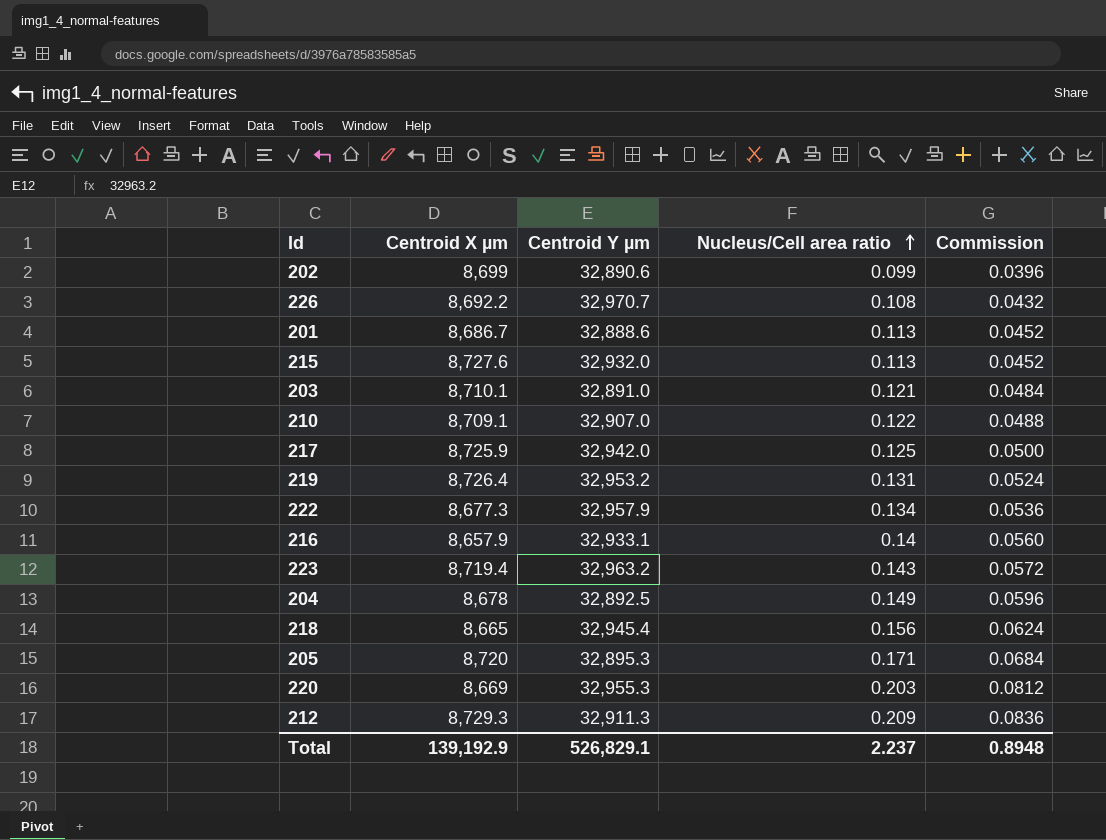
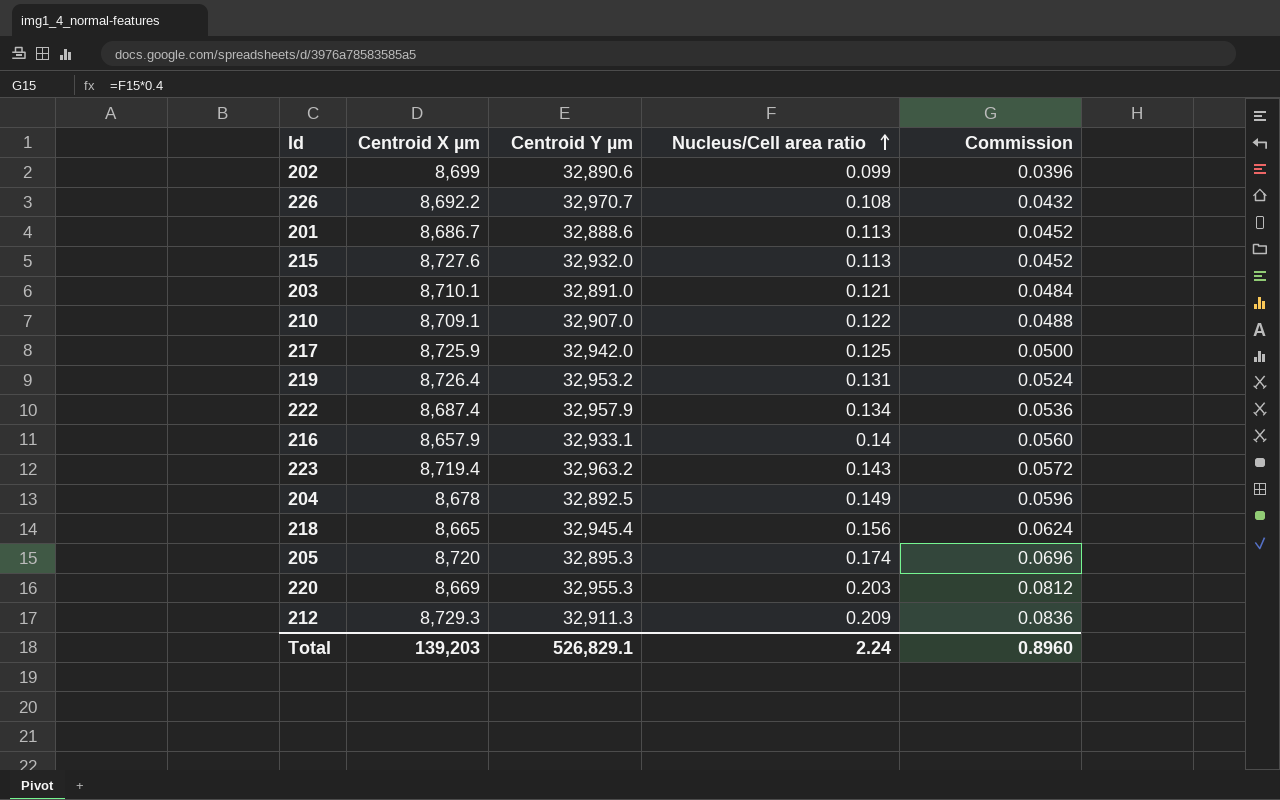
222 | Centroid X µm: 8,677.3 -> 8,687.4
205 | Nucleus/Cell area ratio: 0.171 -> 0.174
205 | Commission: 0.0684 -> 0.0696
Total | Centroid X µm: 139,192.9 -> 139,203
Total | Nucleus/Cell area ratio: 2.237 -> 2.24
Total | Commission: 0.8948 -> 0.8960

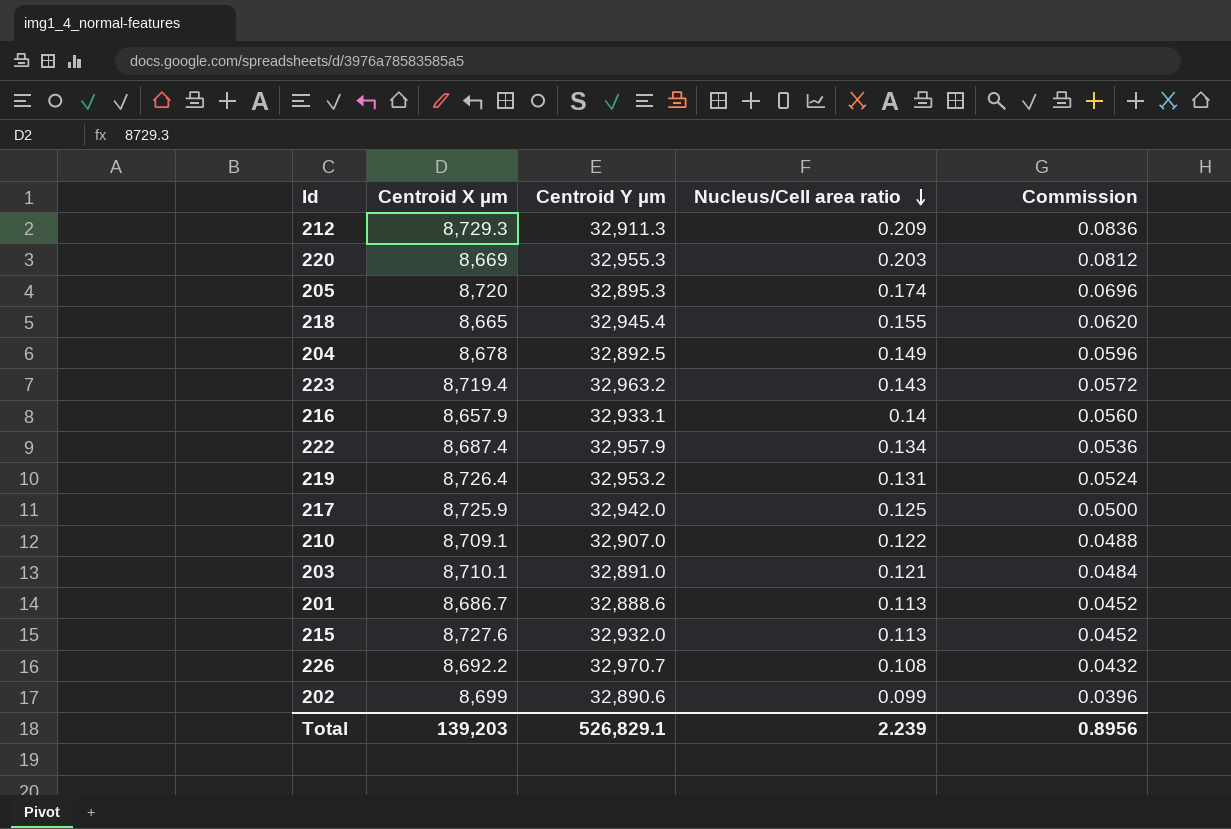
row order: Nucleus/Cell area ratio ascending -> Nucleus/Cell area ratio descending
218 | Nucleus/Cell area ratio: 0.156 -> 0.155
218 | Commission: 0.0624 -> 0.0620
Total | Nucleus/Cell area ratio: 2.24 -> 2.239
Total | Commission: 0.8960 -> 0.8956

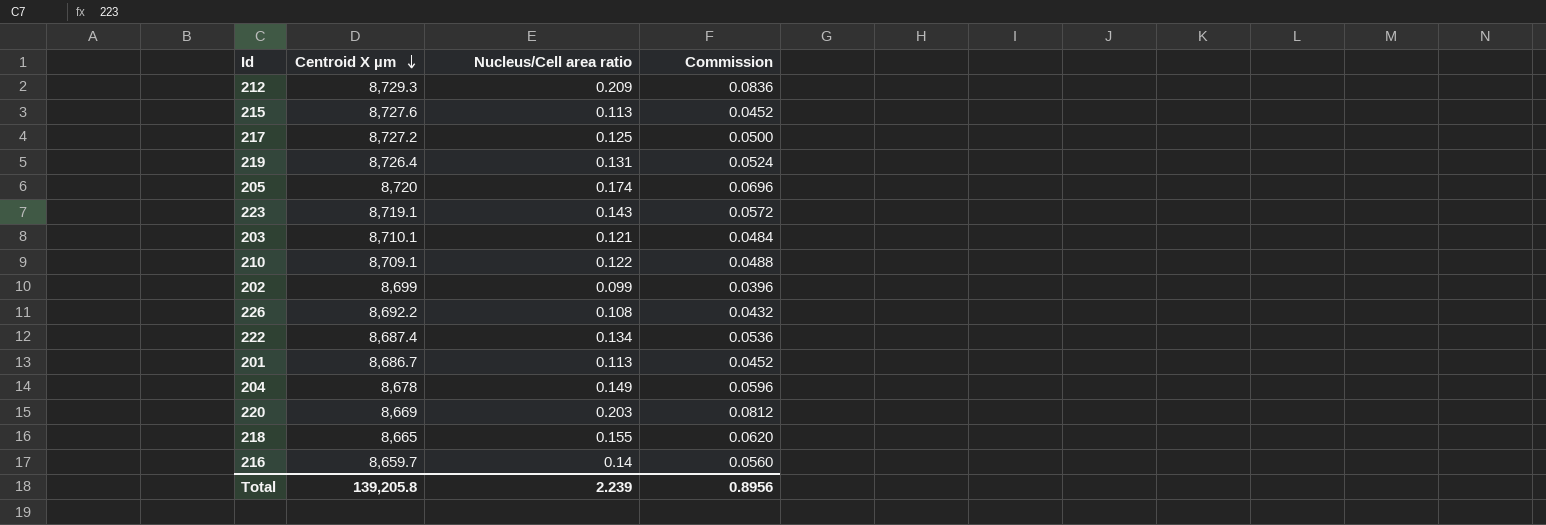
row order: Nucleus/Cell area ratio descending -> Centroid X µm descending
column Centroid Y µm | position: 3 -> none
217 | Centroid X µm: 8,725.9 -> 8,727.2
223 | Centroid X µm: 8,719.4 -> 8,719.1
216 | Centroid X µm: 8,657.9 -> 8,659.7
Total | Centroid X µm: 139,203 -> 139,205.8

